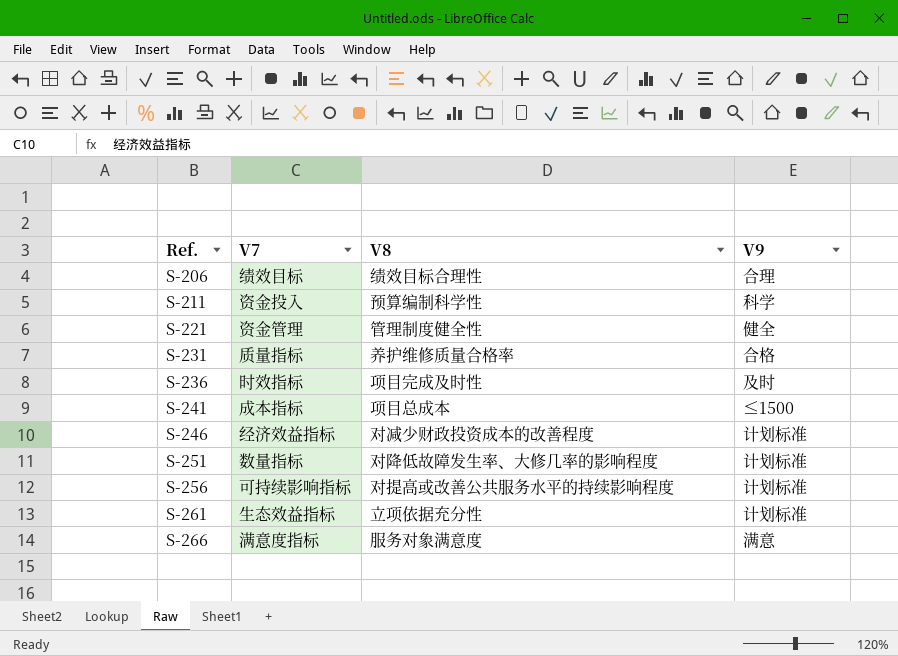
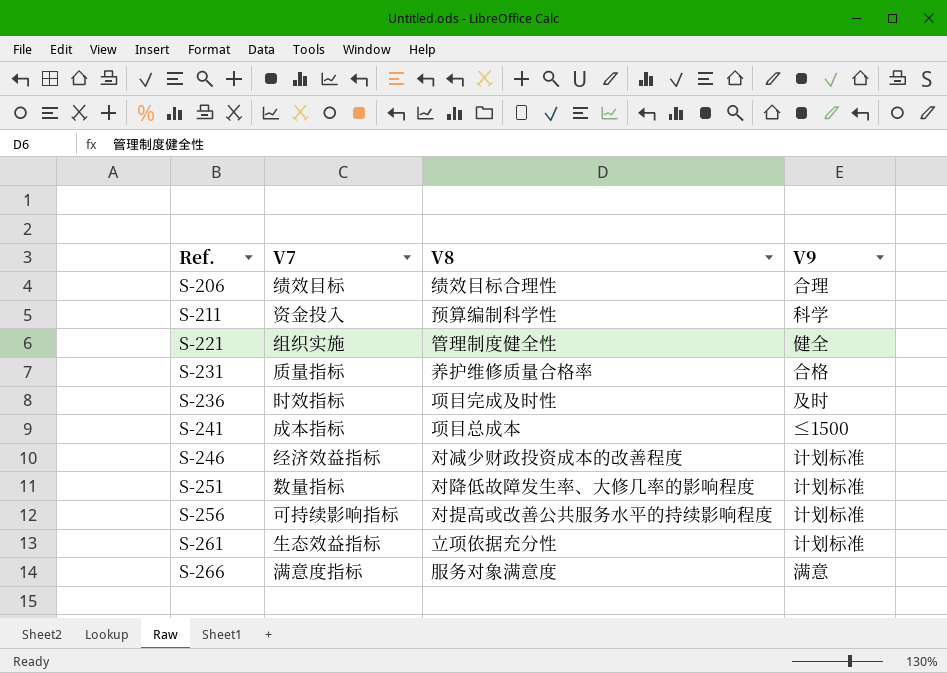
S-221 | V7: 资金管理 -> 组织实施

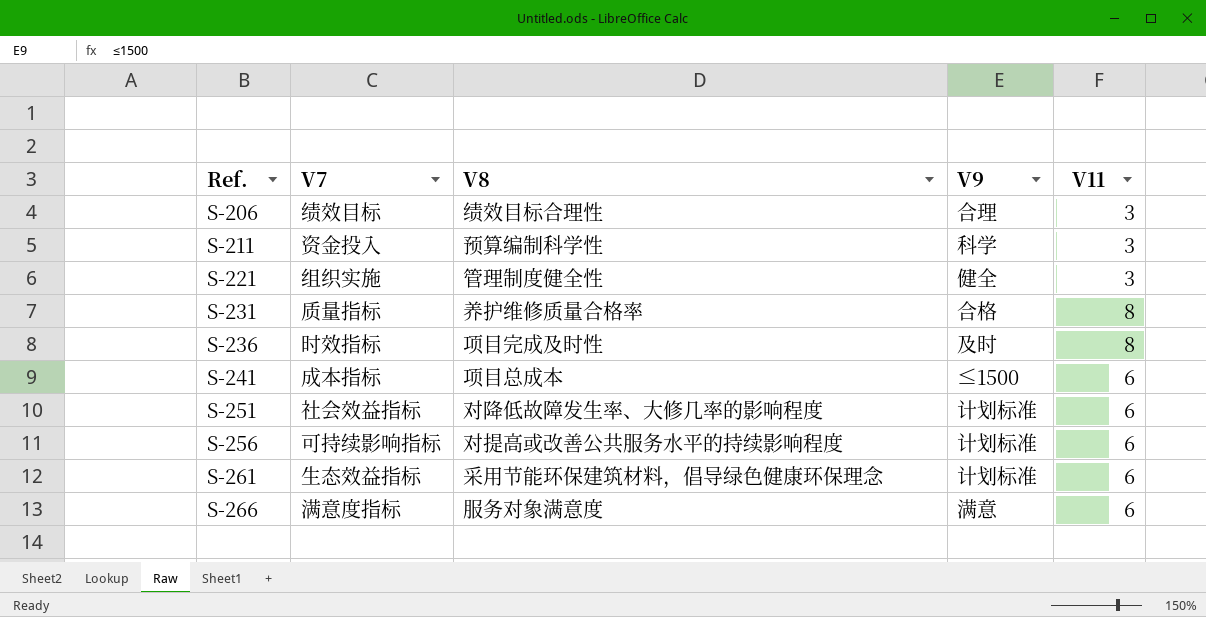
column V11 | position: none -> 5
row S-246: 经济效益指标 | 对减少财政投资成本的改善程度 | 计划标准 -> none
S-251 | V7: 数量指标 -> 社会效益指标
S-261 | V8: 立项依据充分性 -> 采用节能环保建筑材料，倡导绿色健康环保理念

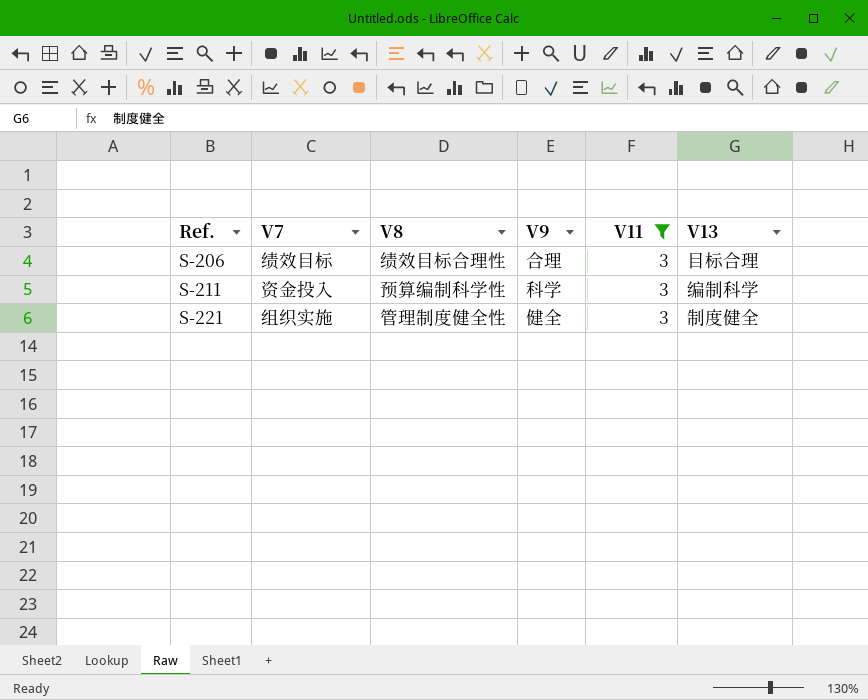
filter: none -> V11 = 3
column V13 | position: none -> 6

